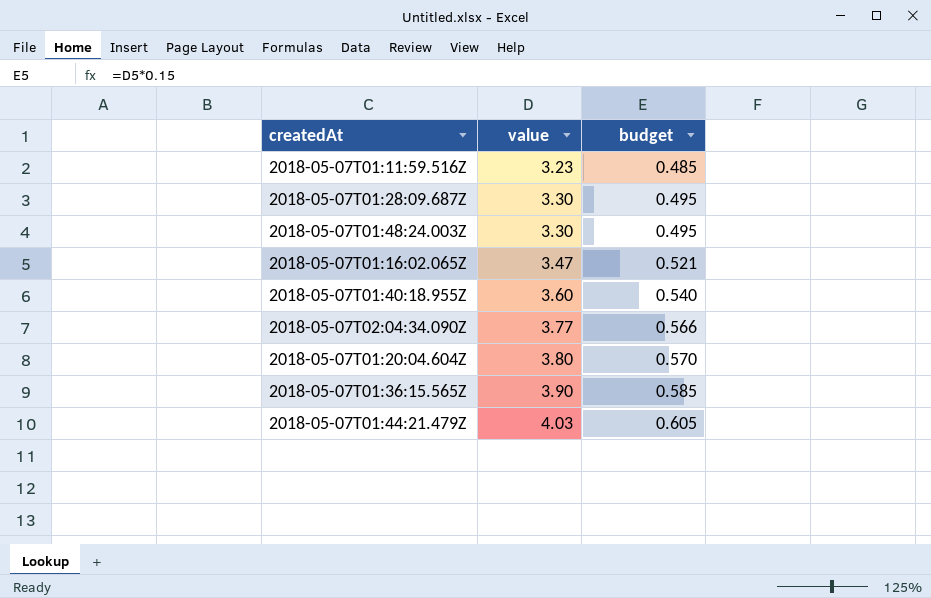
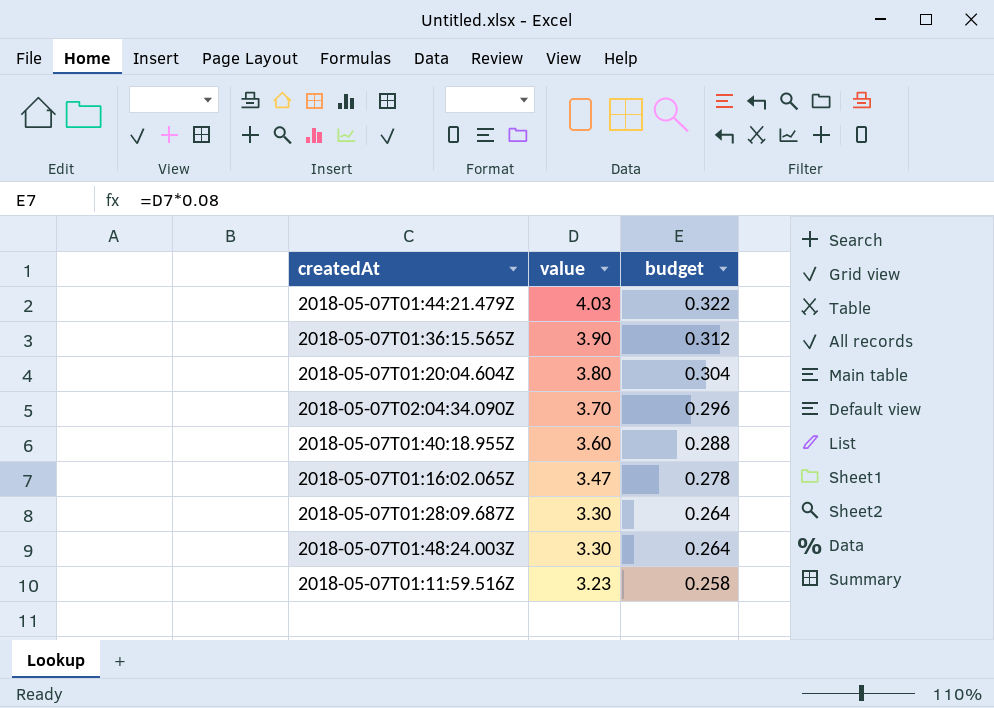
row order: value ascending -> value descending
column budget | formula: [value] * 0.15 -> [value] * 0.08
2018-05-07T02:04:34.090Z | value: 3.77 -> 3.70

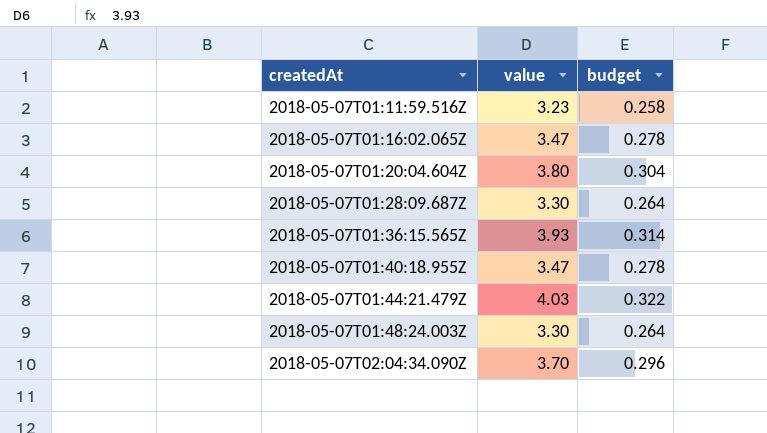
row order: value descending -> createdAt ascending
2018-05-07T01:36:15.565Z | value: 3.90 -> 3.93
2018-05-07T01:36:15.565Z | budget: 0.312 -> 0.314
2018-05-07T01:40:18.955Z | value: 3.60 -> 3.47
2018-05-07T01:40:18.955Z | budget: 0.288 -> 0.278

